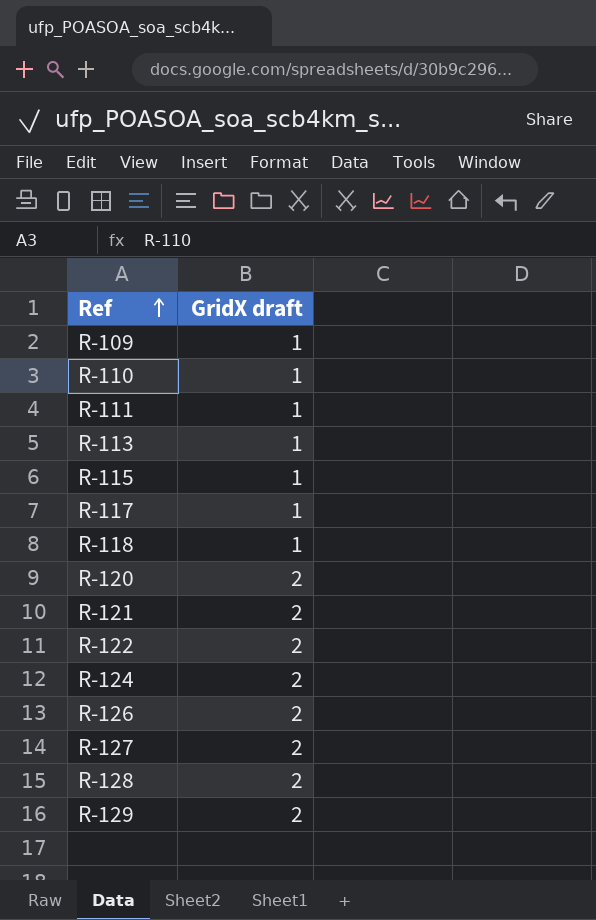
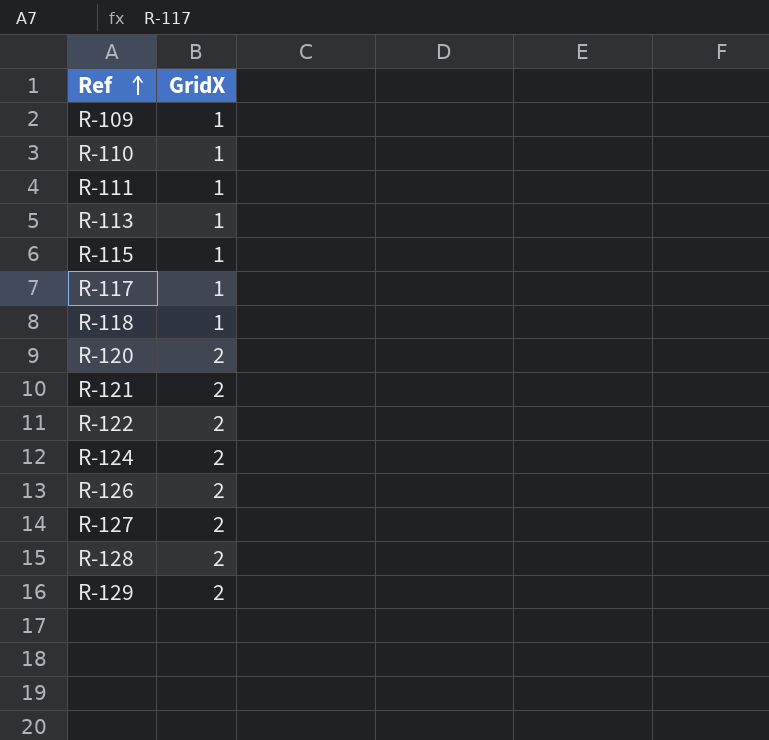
column name: GridX draft -> GridX

